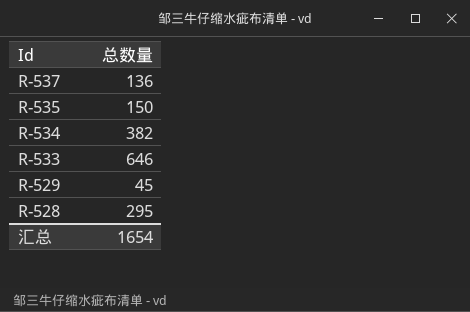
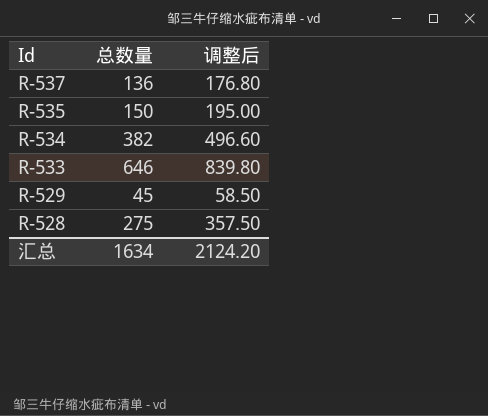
column 调整后 | formula: none -> [总数量] * 1.3
R-528 | 总数量: 295 -> 275
汇总 | 总数量: 1654 -> 1634

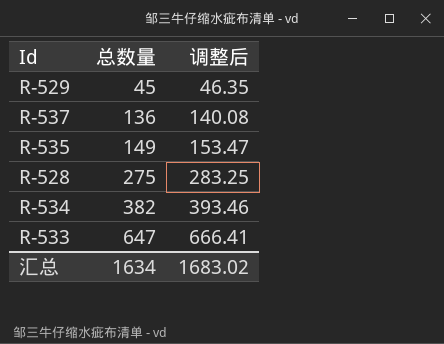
row order: Id descending -> 总数量 ascending
column 调整后 | formula: [总数量] * 1.3 -> [总数量] * 1.03
R-535 | 总数量: 150 -> 149
R-533 | 总数量: 646 -> 647
汇总 | 调整后: 2124.20 -> 1683.02

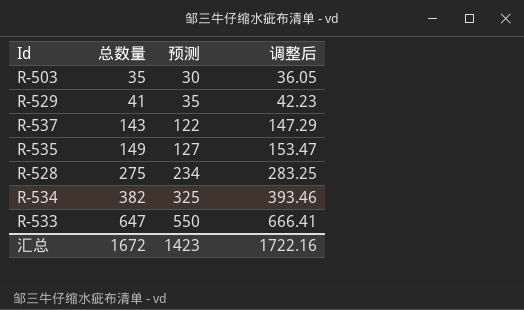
column 预测 | formula: none -> [总数量] * 0.85
row R-503: none -> 35 | 30 | 36.05
R-529 | 总数量: 45 -> 41
R-529 | 调整后: 46.35 -> 42.23
R-537 | 总数量: 136 -> 143
R-537 | 调整后: 140.08 -> 147.29
汇总 | 总数量: 1634 -> 1672
汇总 | 调整后: 1683.02 -> 1722.16

